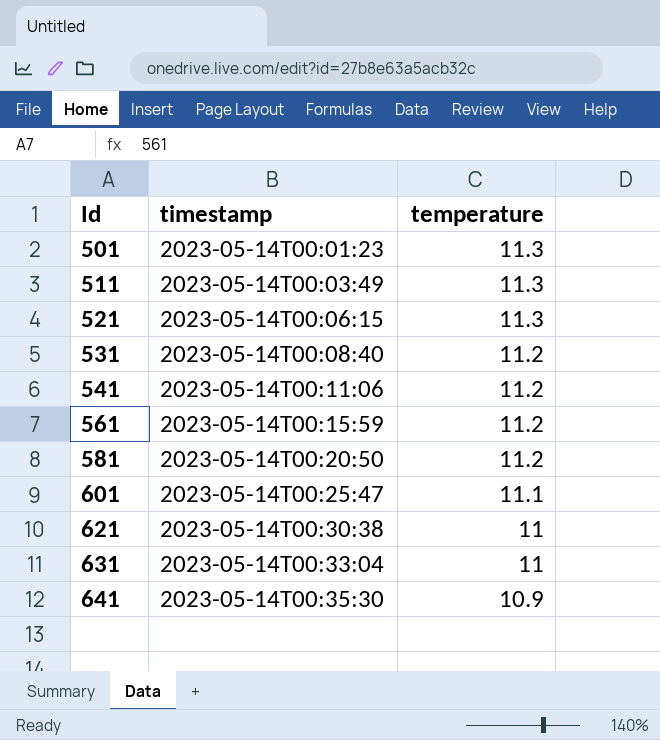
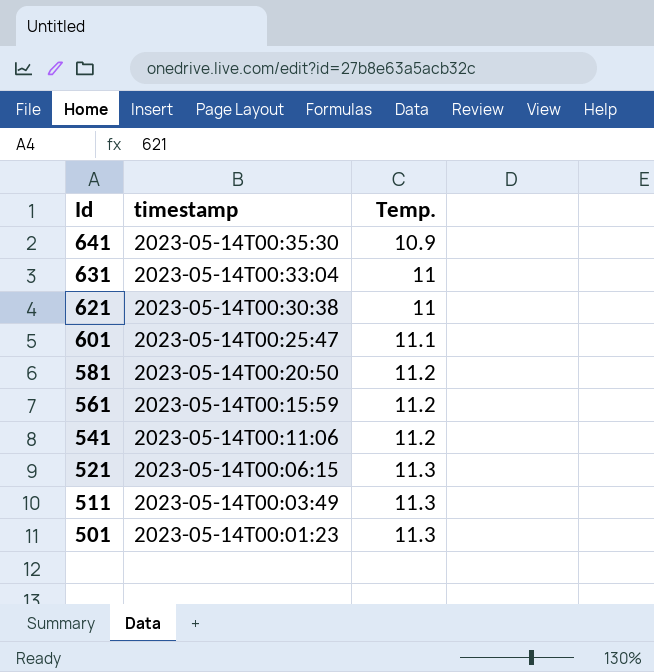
row order: Id ascending -> Id descending
column name: temperature -> Temp.
row 531: 2023-05-14T00:08:40 | 11.2 -> none

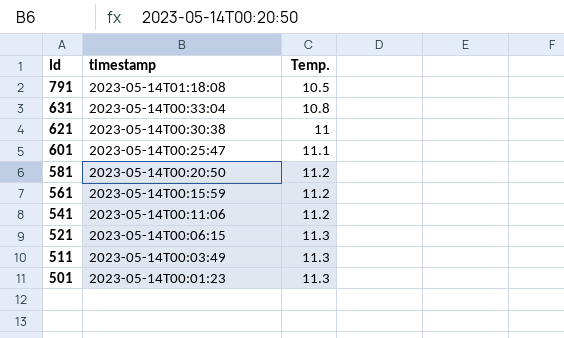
row 641: 2023-05-14T00:35:30 | 10.9 -> none
row 791: none -> 2023-05-14T01:18:08 | 10.5
631 | Temp.: 11 -> 10.8

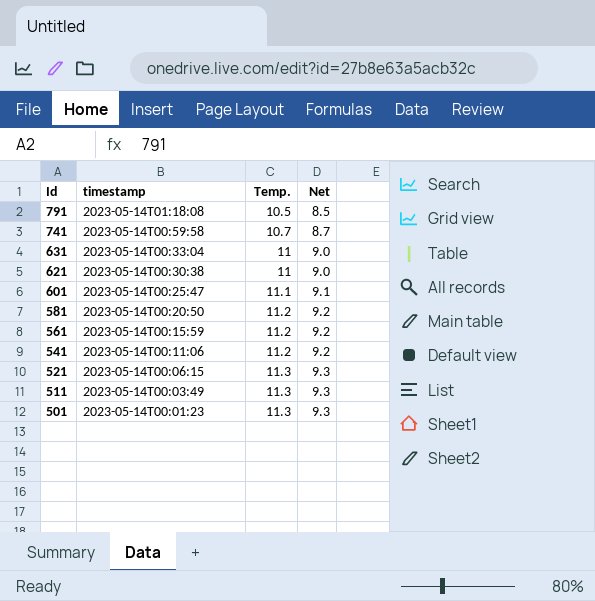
column Net | formula: none -> [Temp.] - 2
row 741: none -> 2023-05-14T00:59:58 | 10.7 | 8.7
631 | Temp.: 10.8 -> 11

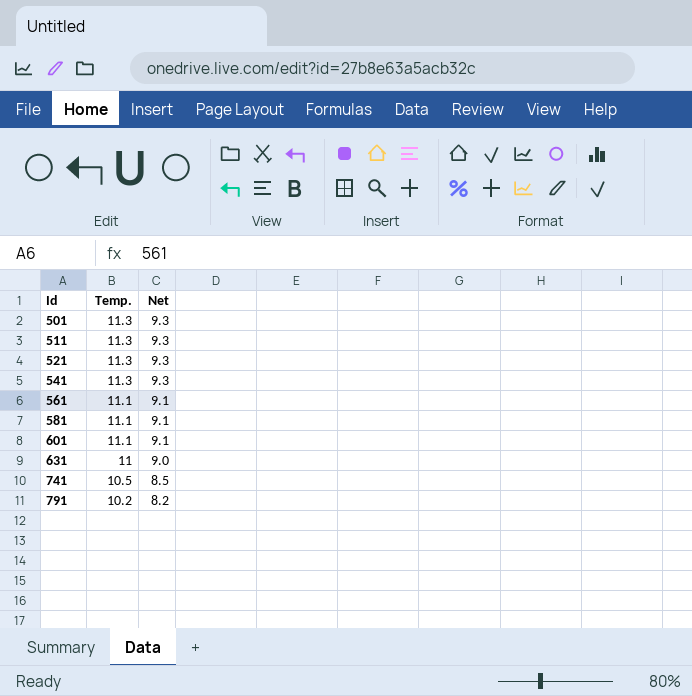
row order: Id descending -> Id ascending
column timestamp | position: 2 -> none
row 621: 2023-05-14T00:30:38 | 11 | 9.0 -> none
541 | Temp.: 11.2 -> 11.3
541 | Net: 9.2 -> 9.3
561 | Temp.: 11.2 -> 11.1
561 | Net: 9.2 -> 9.1
581 | Temp.: 11.2 -> 11.1
581 | Net: 9.2 -> 9.1
741 | Temp.: 10.7 -> 10.5
741 | Net: 8.7 -> 8.5
791 | Temp.: 10.5 -> 10.2
791 | Net: 8.5 -> 8.2

